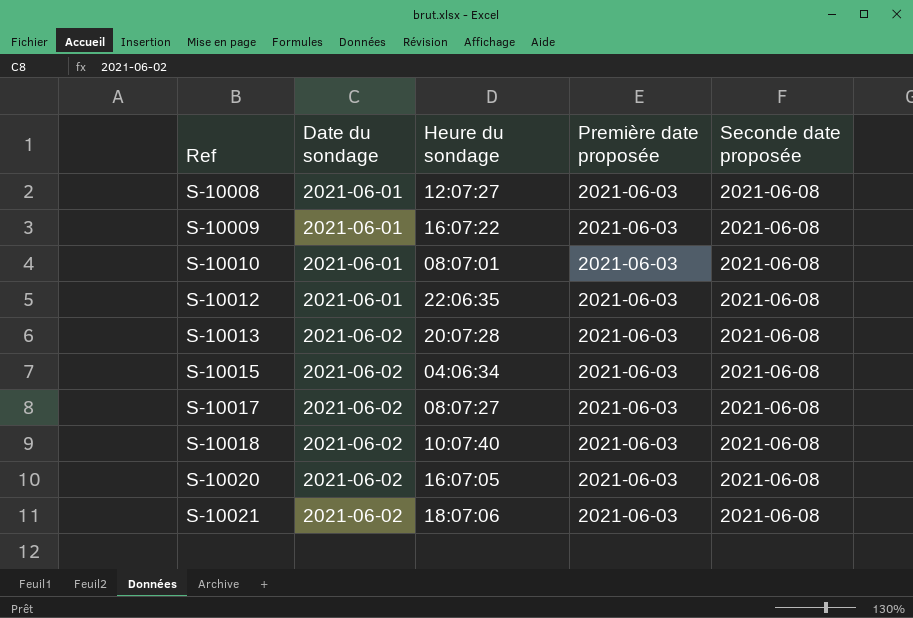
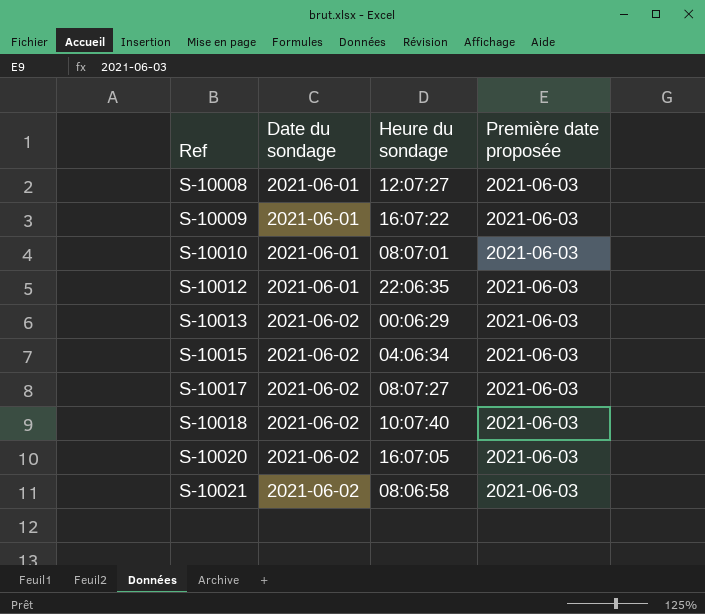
column Seconde date proposée | position: 5 -> none
S-10013 | Heure du sondage: 20:07:28 -> 00:06:29
S-10021 | Heure du sondage: 18:07:06 -> 08:06:58

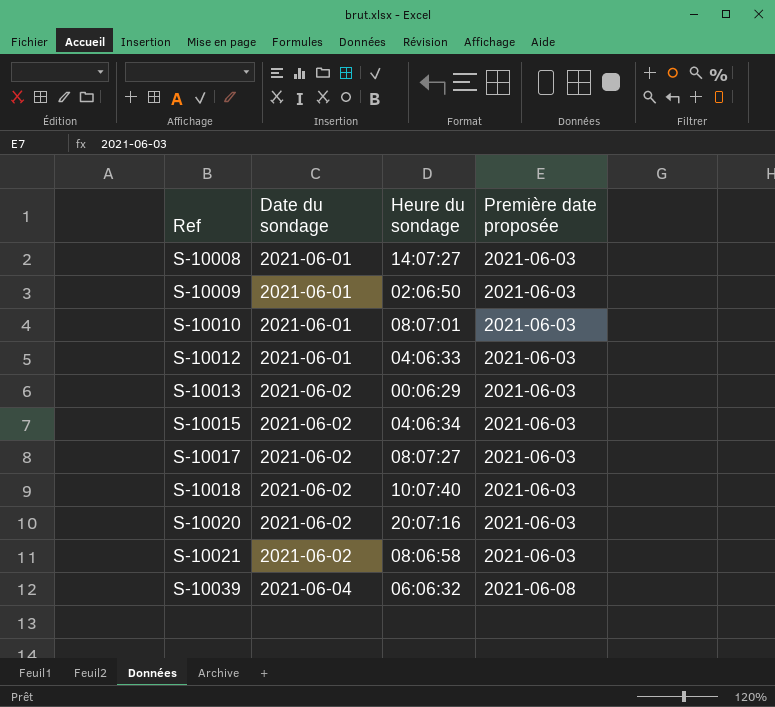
S-10008 | Heure du sondage: 12:07:27 -> 14:07:27
S-10009 | Heure du sondage: 16:07:22 -> 02:06:50
S-10012 | Heure du sondage: 22:06:35 -> 04:06:33
S-10020 | Heure du sondage: 16:07:05 -> 20:07:16
row S-10039: none -> 2021-06-04 | 06:06:32 | 2021-06-08

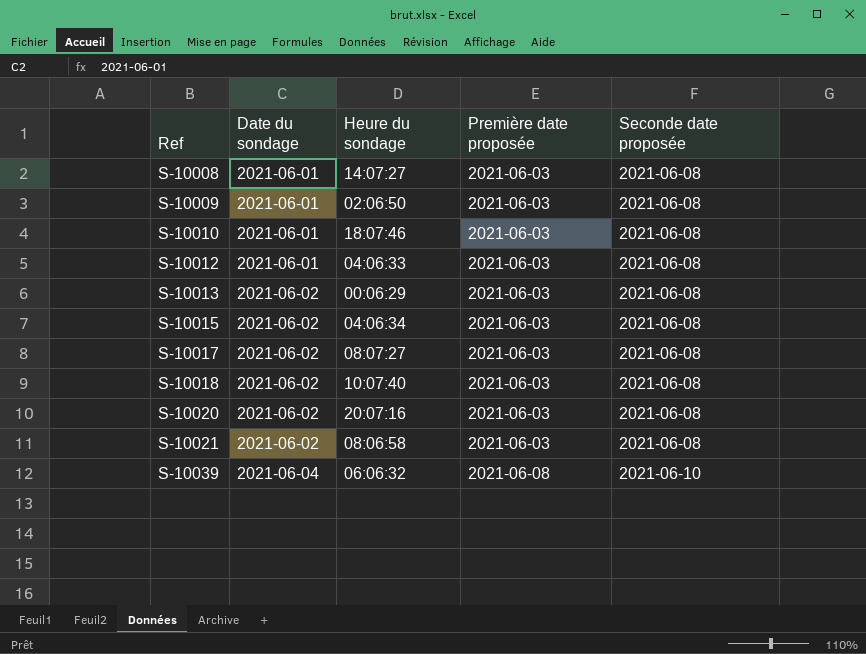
column Seconde date proposée | position: none -> 5
S-10010 | Heure du sondage: 08:07:01 -> 18:07:46

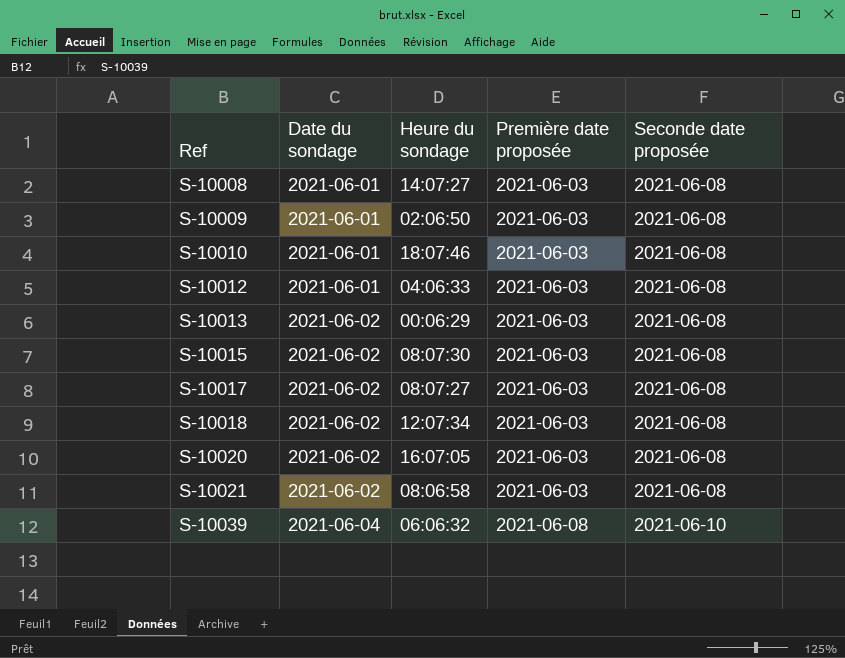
S-10015 | Heure du sondage: 04:06:34 -> 08:07:30
S-10018 | Heure du sondage: 10:07:40 -> 12:07:34
S-10020 | Heure du sondage: 20:07:16 -> 16:07:05

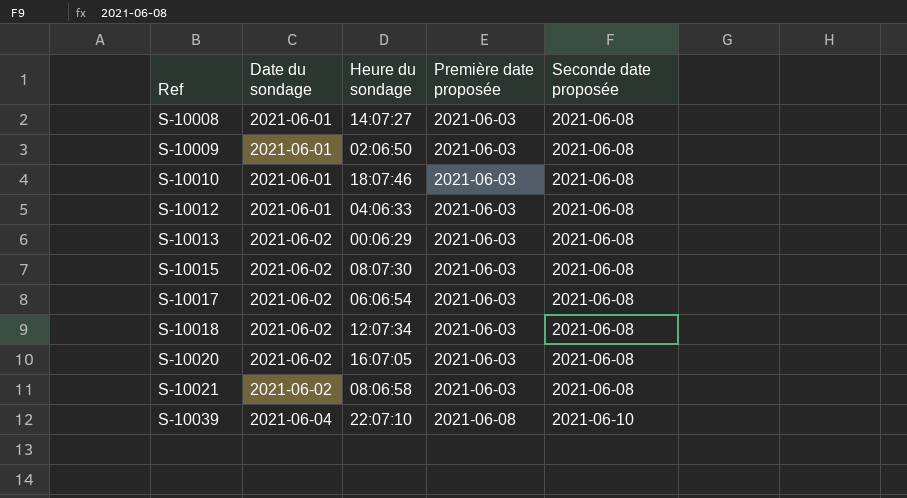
S-10017 | Heure du sondage: 08:07:27 -> 06:06:54
S-10039 | Heure du sondage: 06:06:32 -> 22:07:10

